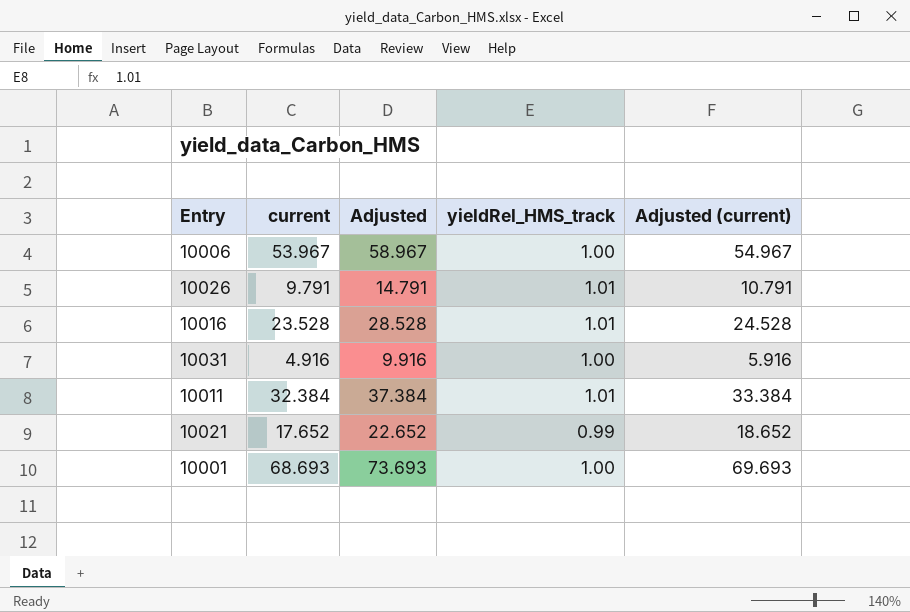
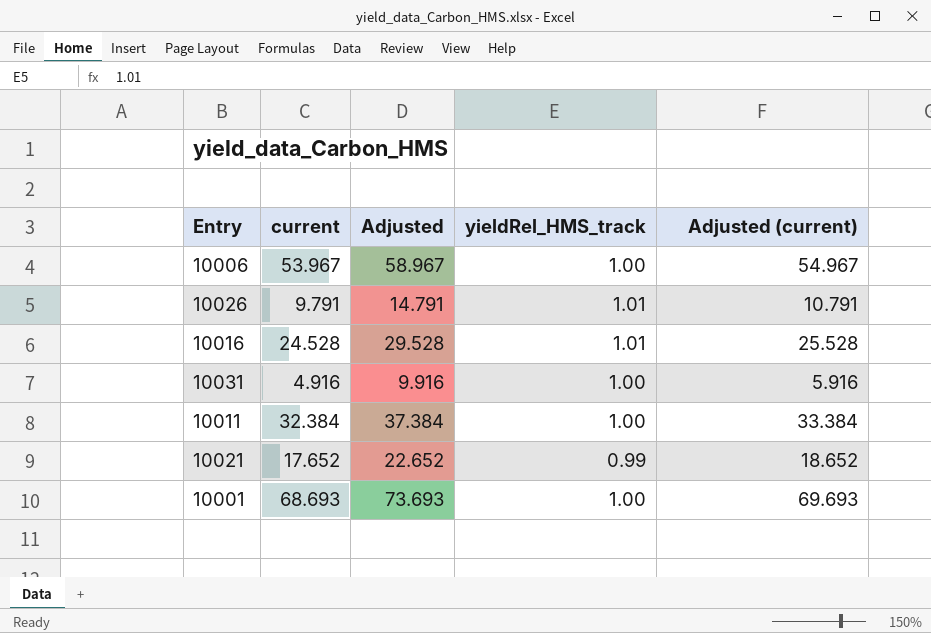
10016 | current: 23.528 -> 24.528
10016 | Adjusted: 28.528 -> 29.528
10016 | Adjusted (current): 24.528 -> 25.528
10011 | yieldRel_HMS_track: 1.01 -> 1.00

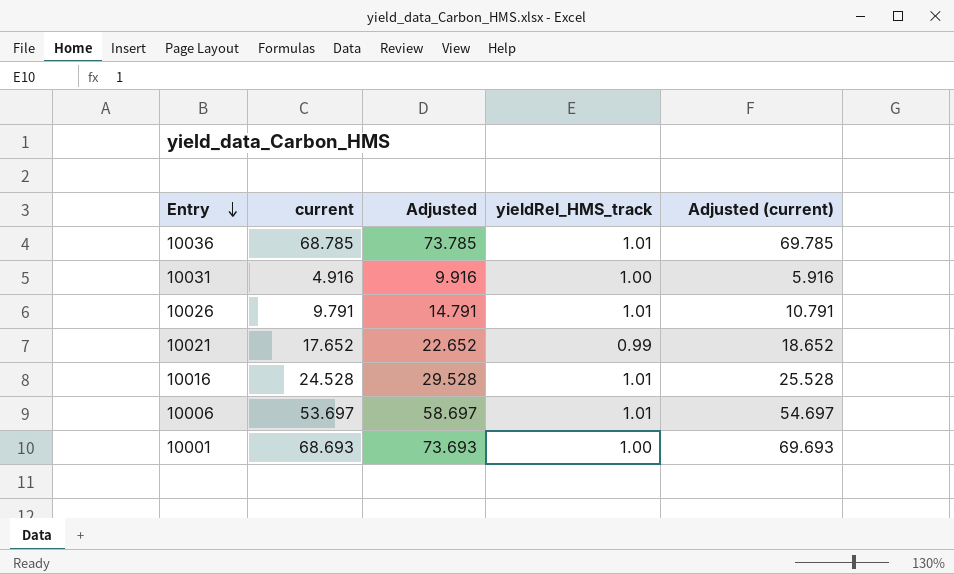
row order: none -> Entry descending
row 10011: 32.384 | 37.384 | 1.00 | 33.384 -> none
row 10036: none -> 68.785 | 73.785 | 1.01 | 69.785
10006 | current: 53.967 -> 53.697
10006 | Adjusted: 58.967 -> 58.697
10006 | yieldRel_HMS_track: 1.00 -> 1.01
10006 | Adjusted (current): 54.967 -> 54.697

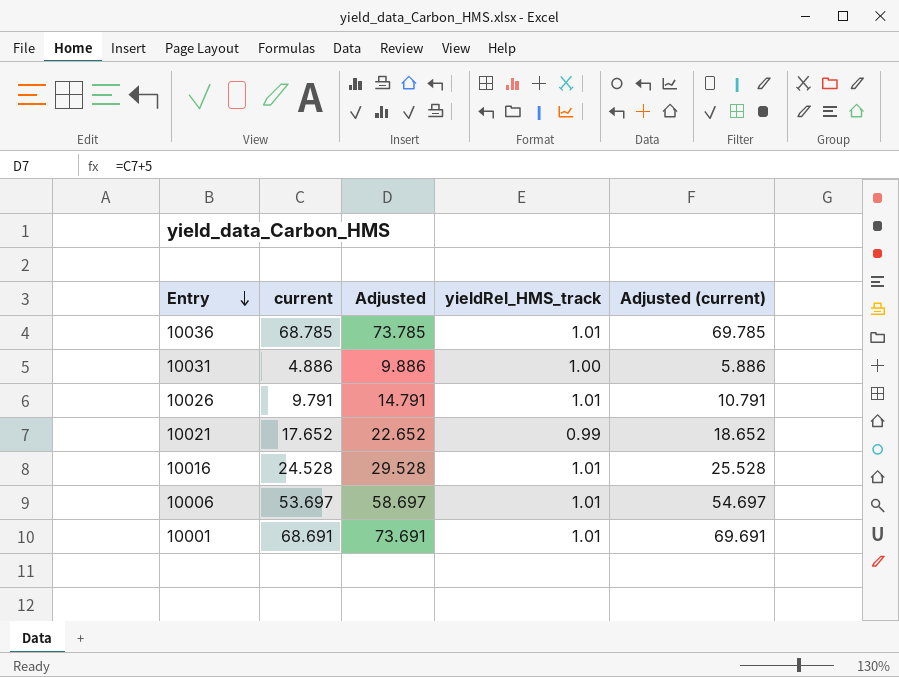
10031 | current: 4.916 -> 4.886
10031 | Adjusted: 9.916 -> 9.886
10031 | Adjusted (current): 5.916 -> 5.886
10001 | current: 68.693 -> 68.691
10001 | Adjusted: 73.693 -> 73.691
10001 | yieldRel_HMS_track: 1.00 -> 1.01
10001 | Adjusted (current): 69.693 -> 69.691

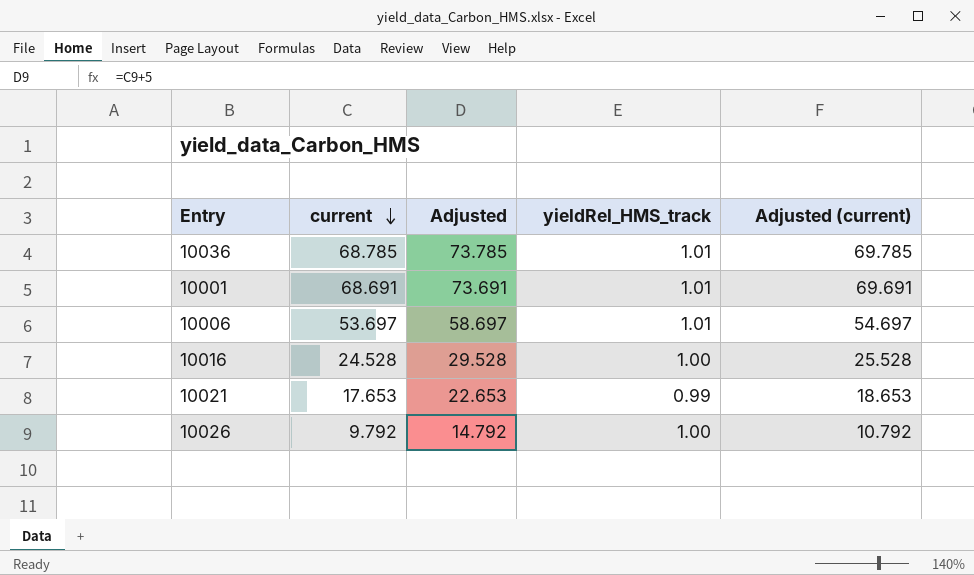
row order: Entry descending -> current descending
row 10031: 4.886 | 9.886 | 1.00 | 5.886 -> none
10016 | yieldRel_HMS_track: 1.01 -> 1.00
10021 | current: 17.652 -> 17.653
10021 | Adjusted: 22.652 -> 22.653
10021 | Adjusted (current): 18.652 -> 18.653
10026 | current: 9.791 -> 9.792
10026 | Adjusted: 14.791 -> 14.792
10026 | yieldRel_HMS_track: 1.01 -> 1.00
10026 | Adjusted (current): 10.791 -> 10.792

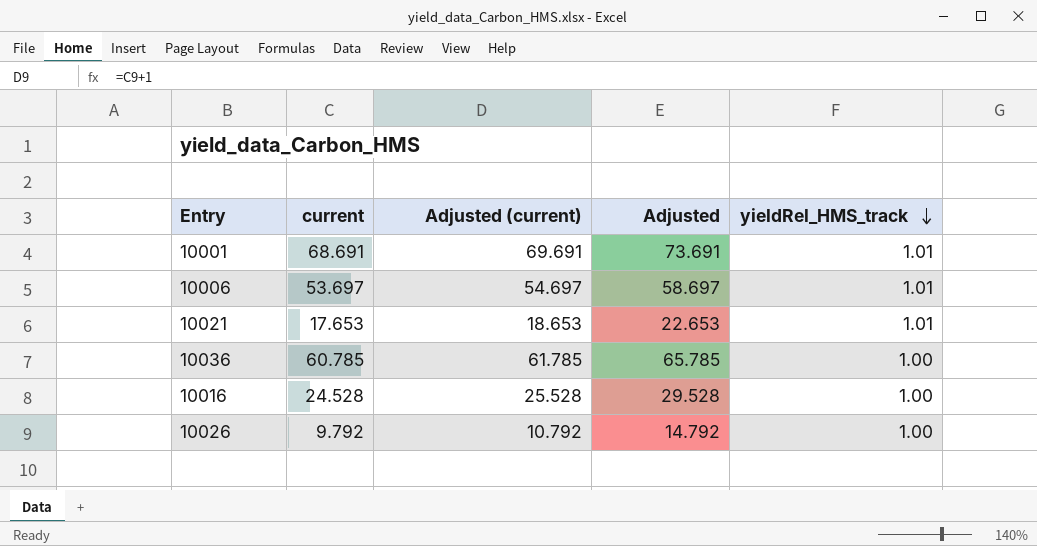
row order: current descending -> yieldRel_HMS_track descending
column Adjusted (current) | position: 5 -> 3
10021 | yieldRel_HMS_track: 0.99 -> 1.01
10036 | current: 68.785 -> 60.785
10036 | Adjusted (current): 69.785 -> 61.785
10036 | Adjusted: 73.785 -> 65.785
10036 | yieldRel_HMS_track: 1.01 -> 1.00

